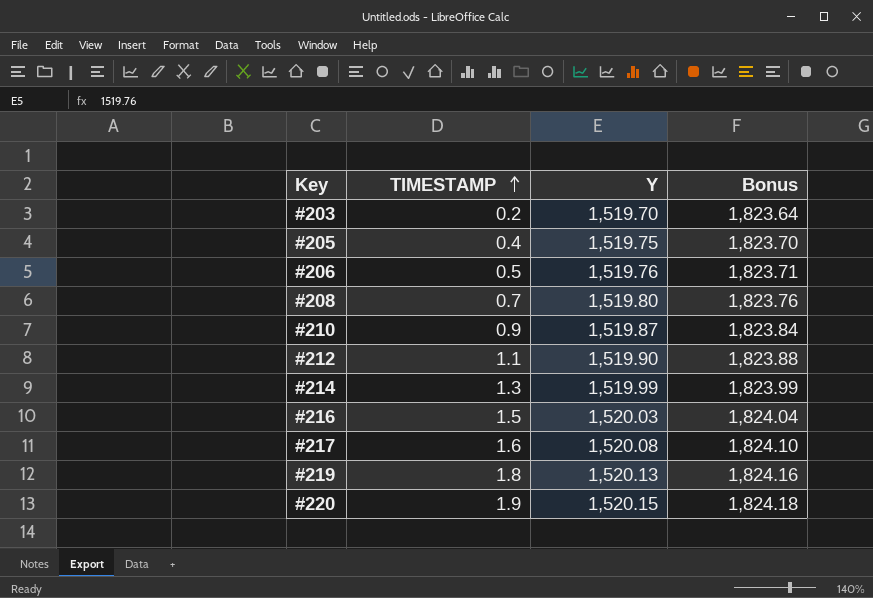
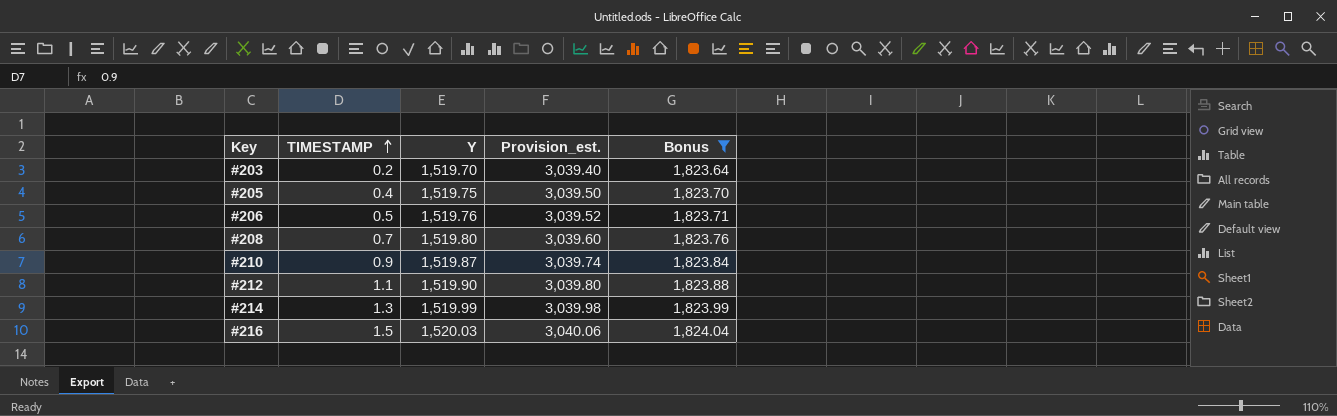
filter: none -> Bonus <= 1,824.04
column Provision_est. | formula: none -> [Y] * 2

